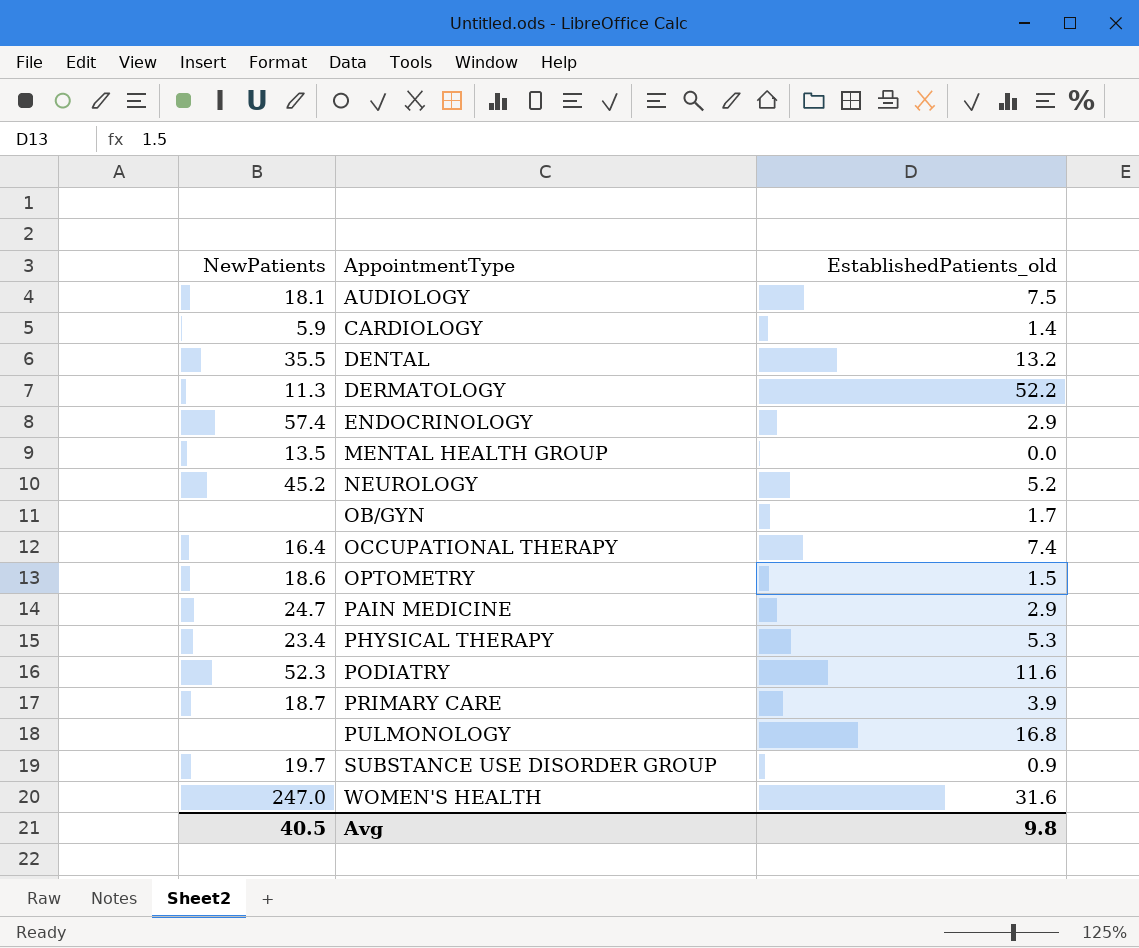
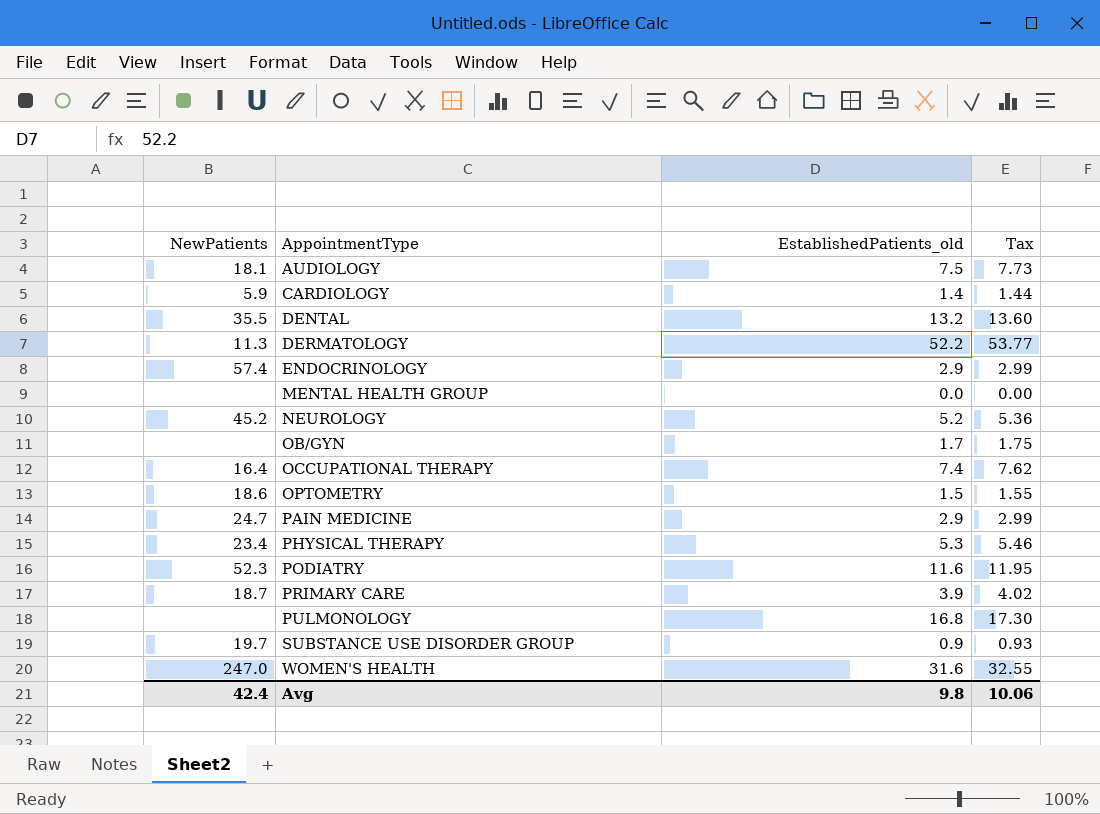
column Tax | formula: none -> [EstablishedPatients_old] * 1.03
MENTAL HEALTH GROUP | NewPatients: 13.5 -> none
Avg | NewPatients: 40.5 -> 42.4

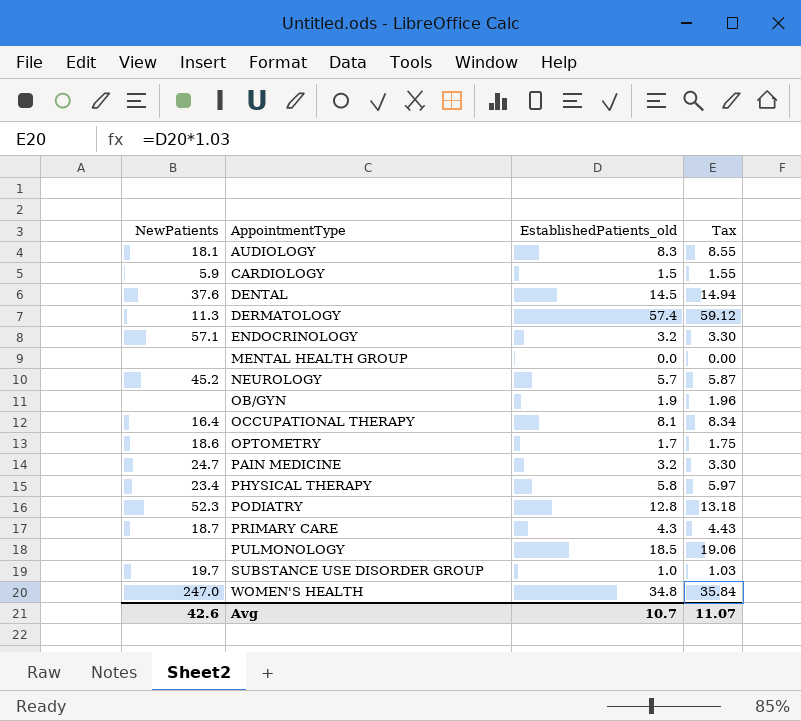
AUDIOLOGY | EstablishedPatients_old: 7.5 -> 8.3
AUDIOLOGY | Tax: 7.73 -> 8.55
CARDIOLOGY | EstablishedPatients_old: 1.4 -> 1.5
CARDIOLOGY | Tax: 1.44 -> 1.55
DENTAL | NewPatients: 35.5 -> 37.6
DENTAL | EstablishedPatients_old: 13.2 -> 14.5
DENTAL | Tax: 13.60 -> 14.94
DERMATOLOGY | EstablishedPatients_old: 52.2 -> 57.4
DERMATOLOGY | Tax: 53.77 -> 59.12
ENDOCRINOLOGY | NewPatients: 57.4 -> 57.1
ENDOCRINOLOGY | EstablishedPatients_old: 2.9 -> 3.2
ENDOCRINOLOGY | Tax: 2.99 -> 3.30
NEUROLOGY | EstablishedPatients_old: 5.2 -> 5.7
NEUROLOGY | Tax: 5.36 -> 5.87
OB/GYN | EstablishedPatients_old: 1.7 -> 1.9
OB/GYN | Tax: 1.75 -> 1.96
OCCUPATIONAL THERAPY | EstablishedPatients_old: 7.4 -> 8.1
OCCUPATIONAL THERAPY | Tax: 7.62 -> 8.34
OPTOMETRY | EstablishedPatients_old: 1.5 -> 1.7
OPTOMETRY | Tax: 1.55 -> 1.75
PAIN MEDICINE | EstablishedPatients_old: 2.9 -> 3.2
PAIN MEDICINE | Tax: 2.99 -> 3.30
PHYSICAL THERAPY | EstablishedPatients_old: 5.3 -> 5.8
PHYSICAL THERAPY | Tax: 5.46 -> 5.97
PODIATRY | EstablishedPatients_old: 11.6 -> 12.8
PODIATRY | Tax: 11.95 -> 13.18
PRIMARY CARE | EstablishedPatients_old: 3.9 -> 4.3
PRIMARY CARE | Tax: 4.02 -> 4.43
PULMONOLOGY | EstablishedPatients_old: 16.8 -> 18.5
PULMONOLOGY | Tax: 17.30 -> 19.06
SUBSTANCE USE DISORDER GROUP | EstablishedPatients_old: 0.9 -> 1.0
SUBSTANCE USE DISORDER GROUP | Tax: 0.93 -> 1.03
WOMEN'S HEALTH | EstablishedPatients_old: 31.6 -> 34.8
WOMEN'S HEALTH | Tax: 32.55 -> 35.84
Avg | NewPatients: 42.4 -> 42.6
Avg | EstablishedPatients_old: 9.8 -> 10.7
Avg | Tax: 10.06 -> 11.07

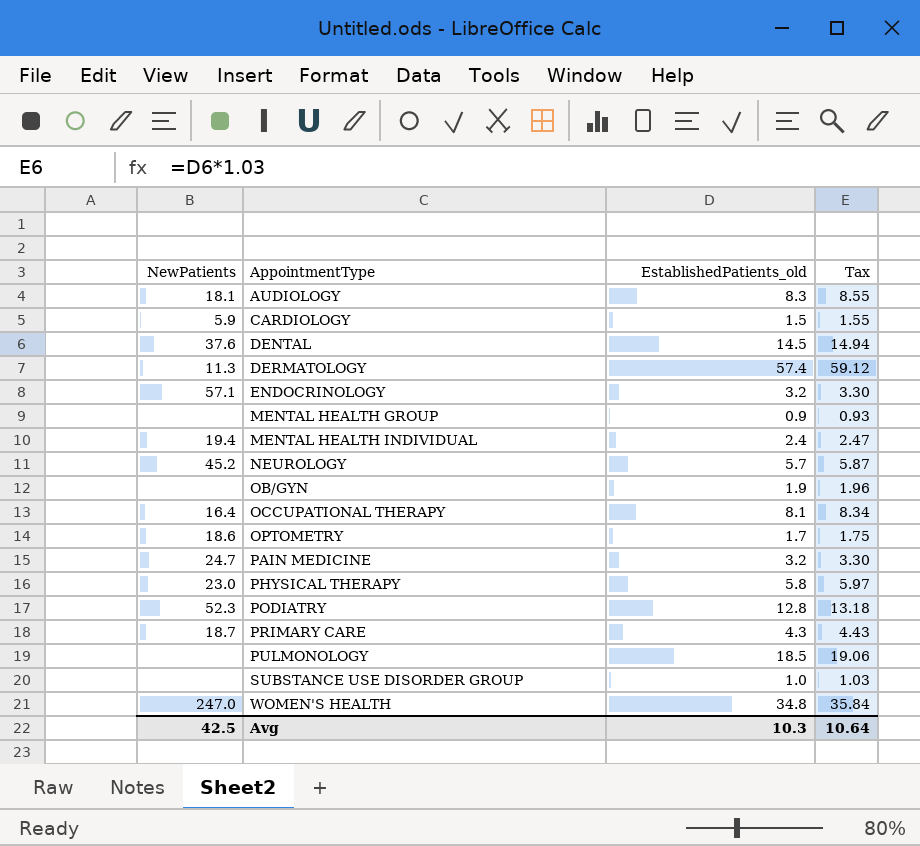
MENTAL HEALTH GROUP | EstablishedPatients_old: 0.0 -> 0.9
MENTAL HEALTH GROUP | Tax: 0.00 -> 0.93
row MENTAL HEALTH INDIVIDUAL: none -> 19.4 | 2.4 | 2.47
PHYSICAL THERAPY | NewPatients: 23.4 -> 23.0
SUBSTANCE USE DISORDER GROUP | NewPatients: 19.7 -> none
Avg | NewPatients: 42.6 -> 42.5
Avg | EstablishedPatients_old: 10.7 -> 10.3
Avg | Tax: 11.07 -> 10.64

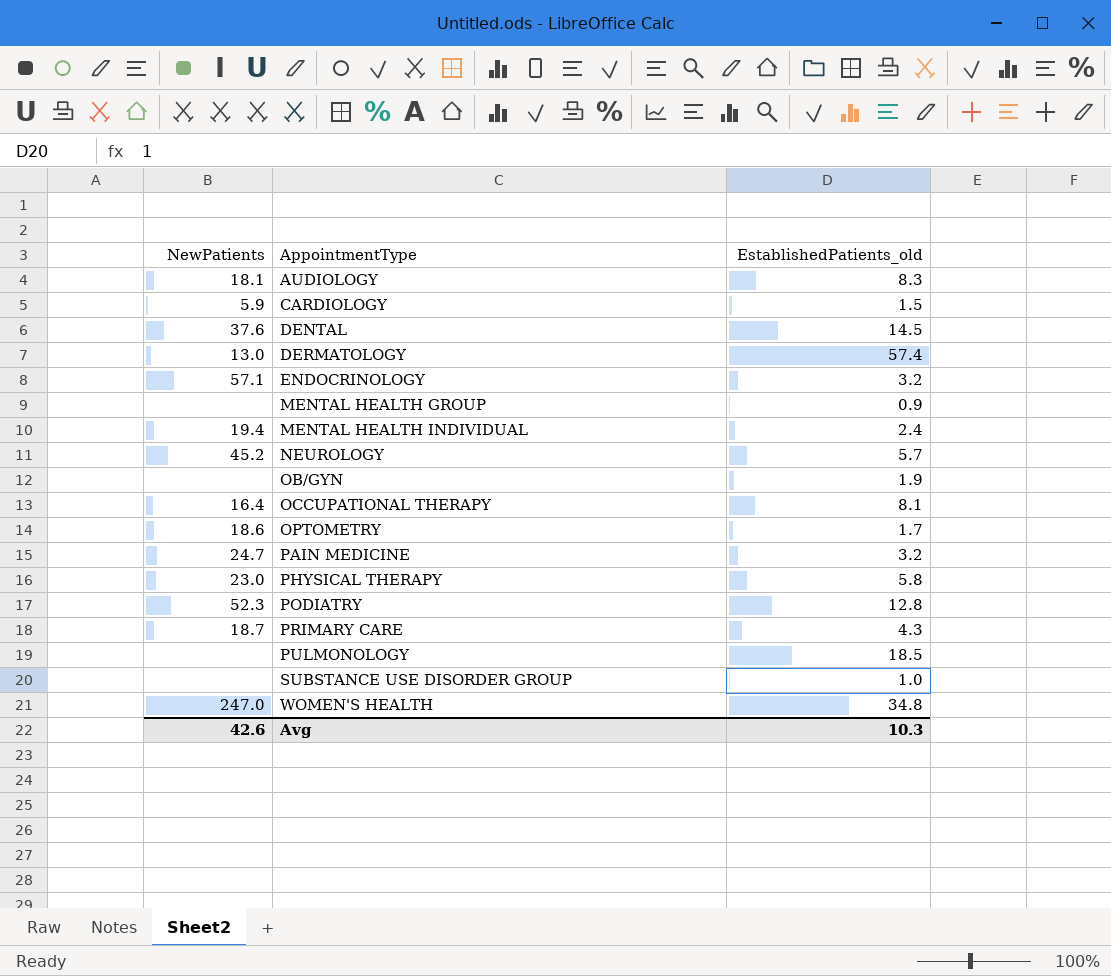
column Tax | formula: [EstablishedPatients_old] * 1.03 -> none
DERMATOLOGY | NewPatients: 11.3 -> 13.0
Avg | NewPatients: 42.5 -> 42.6

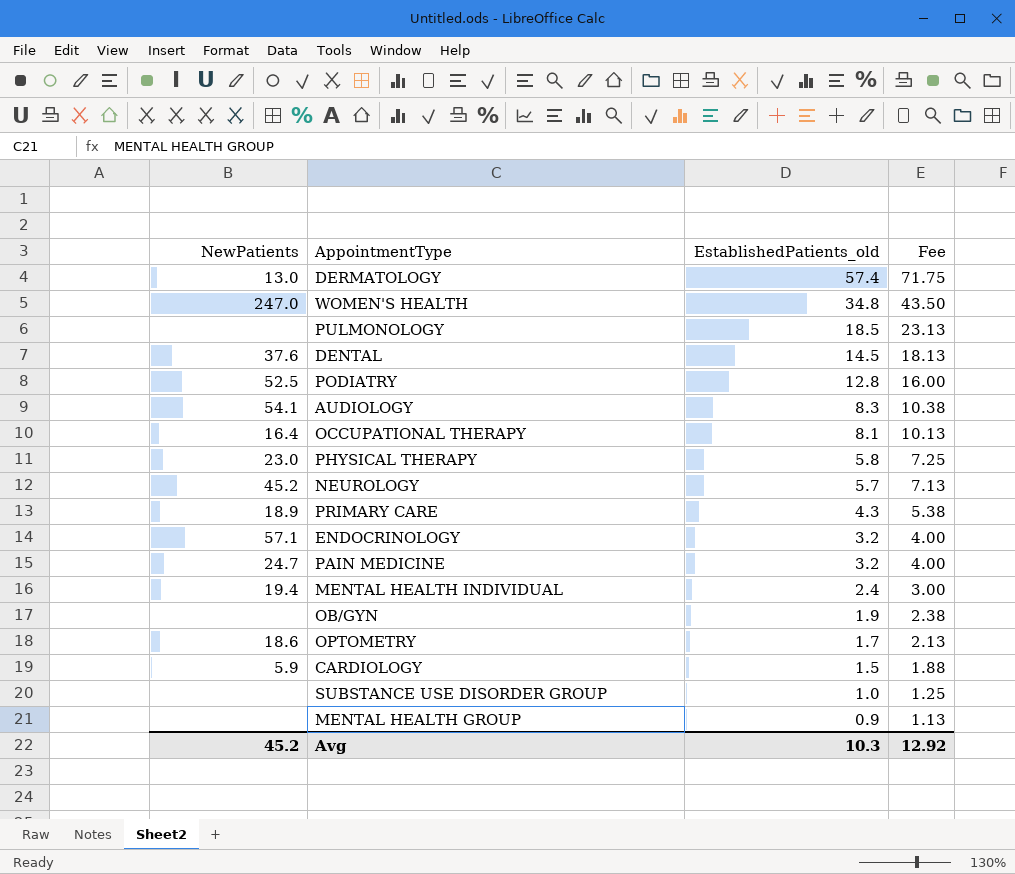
row order: AppointmentType ascending -> EstablishedPatients_old descending
column Fee | formula: none -> [EstablishedPatients_old] * 1.25
PODIATRY | NewPatients: 52.3 -> 52.5
AUDIOLOGY | NewPatients: 18.1 -> 54.1
PRIMARY CARE | NewPatients: 18.7 -> 18.9
Avg | NewPatients: 42.6 -> 45.2

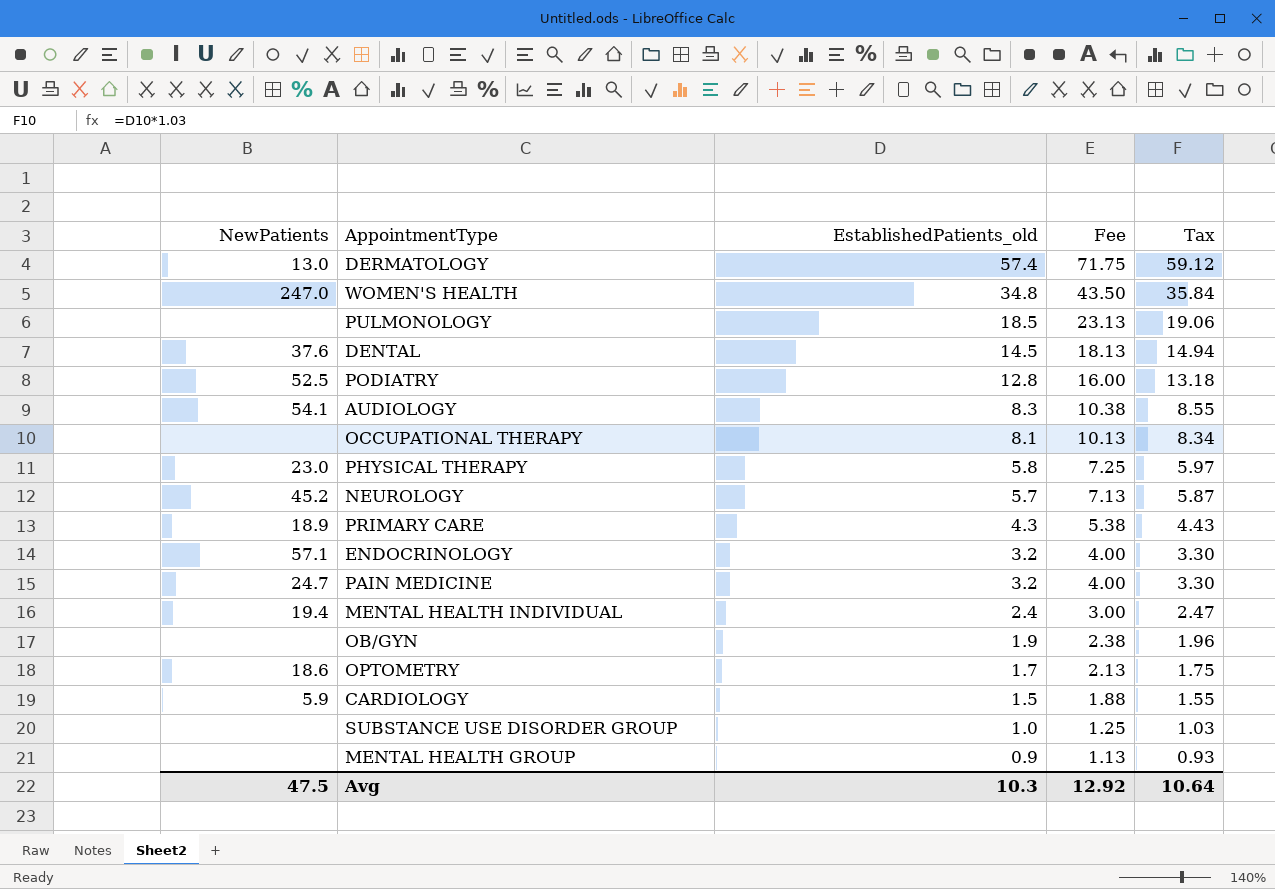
column Tax | formula: none -> [EstablishedPatients_old] * 1.03
OCCUPATIONAL THERAPY | NewPatients: 16.4 -> none
Avg | NewPatients: 45.2 -> 47.5

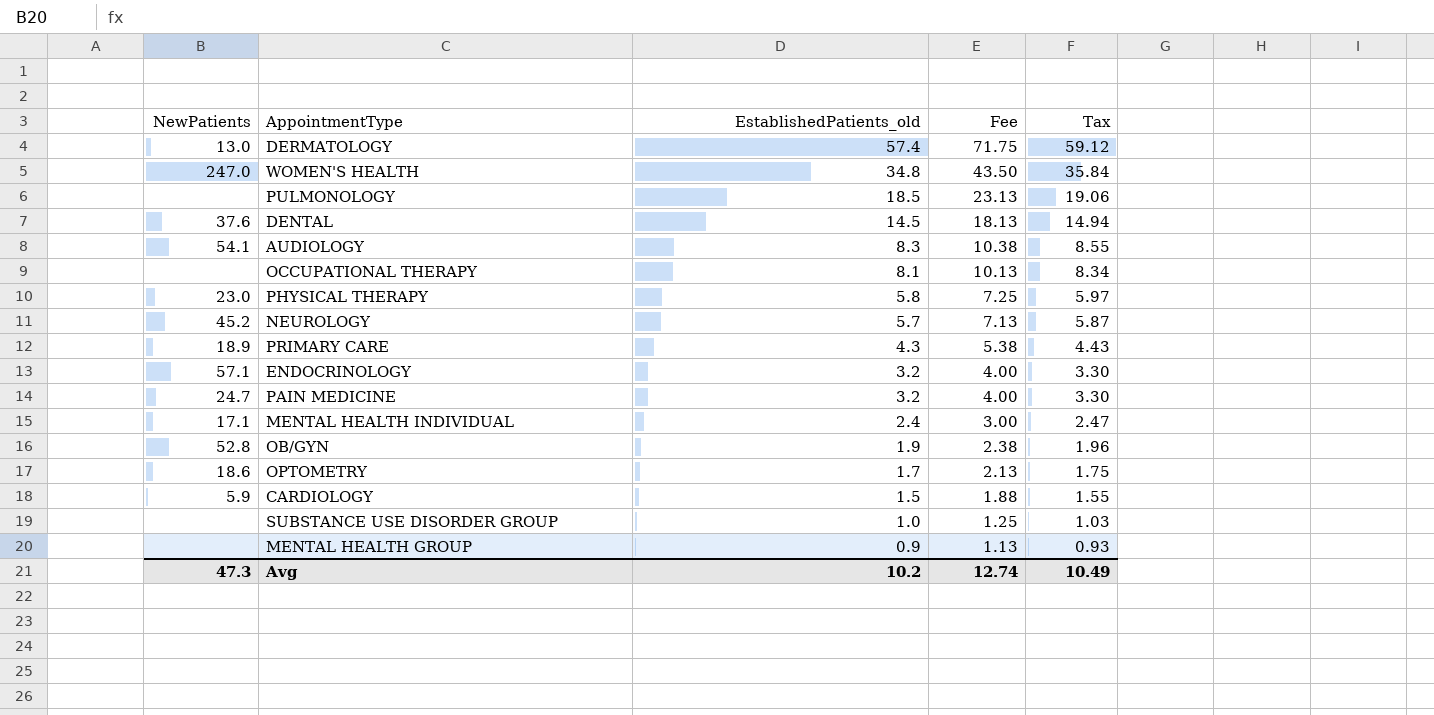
row PODIATRY: 52.5 | 12.8 | 16.00 | 13.18 -> none
MENTAL HEALTH INDIVIDUAL | NewPatients: 19.4 -> 17.1
OB/GYN | NewPatients: none -> 52.8
Avg | NewPatients: 47.5 -> 47.3
Avg | EstablishedPatients_old: 10.3 -> 10.2
Avg | Fee: 12.92 -> 12.74
Avg | Tax: 10.64 -> 10.49

